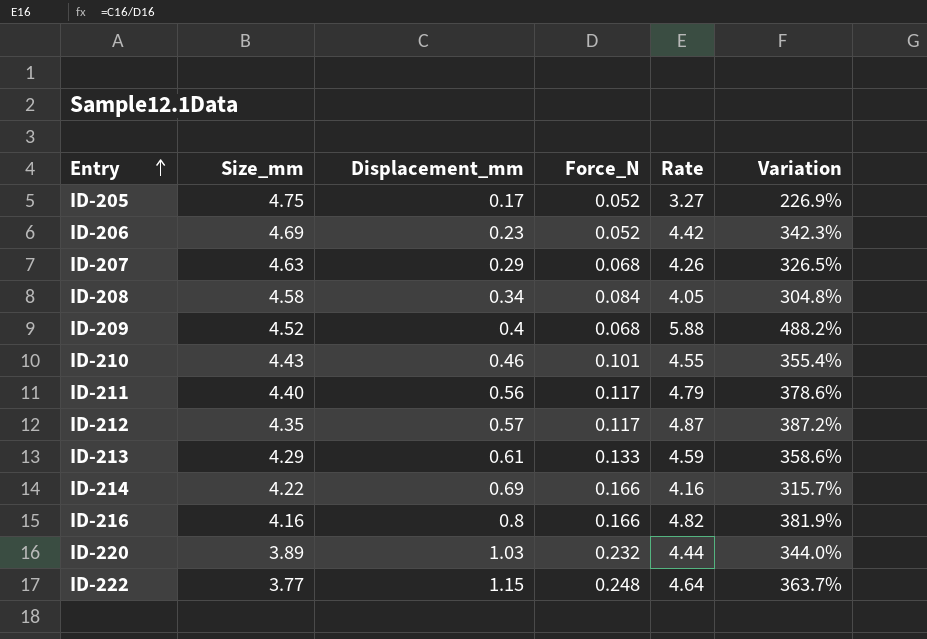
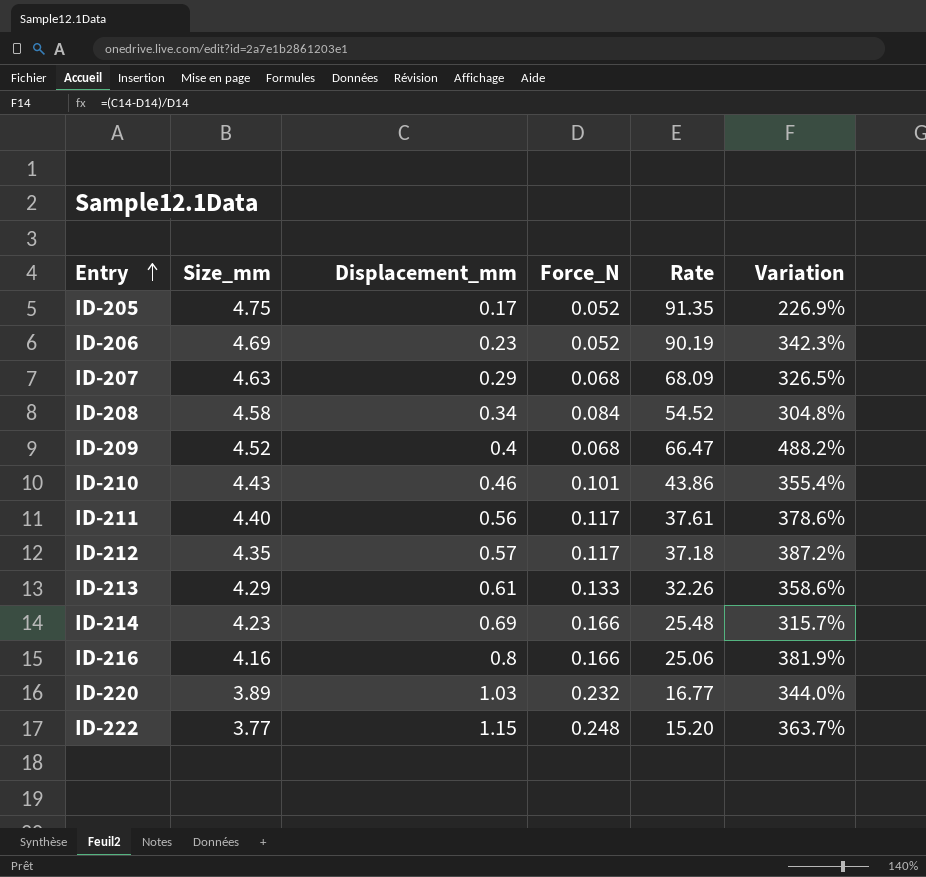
column Rate | formula: [Displacement_mm] / [Force_N] -> [Size_mm] / [Force_N]
ID-214 | Size_mm: 4.22 -> 4.23

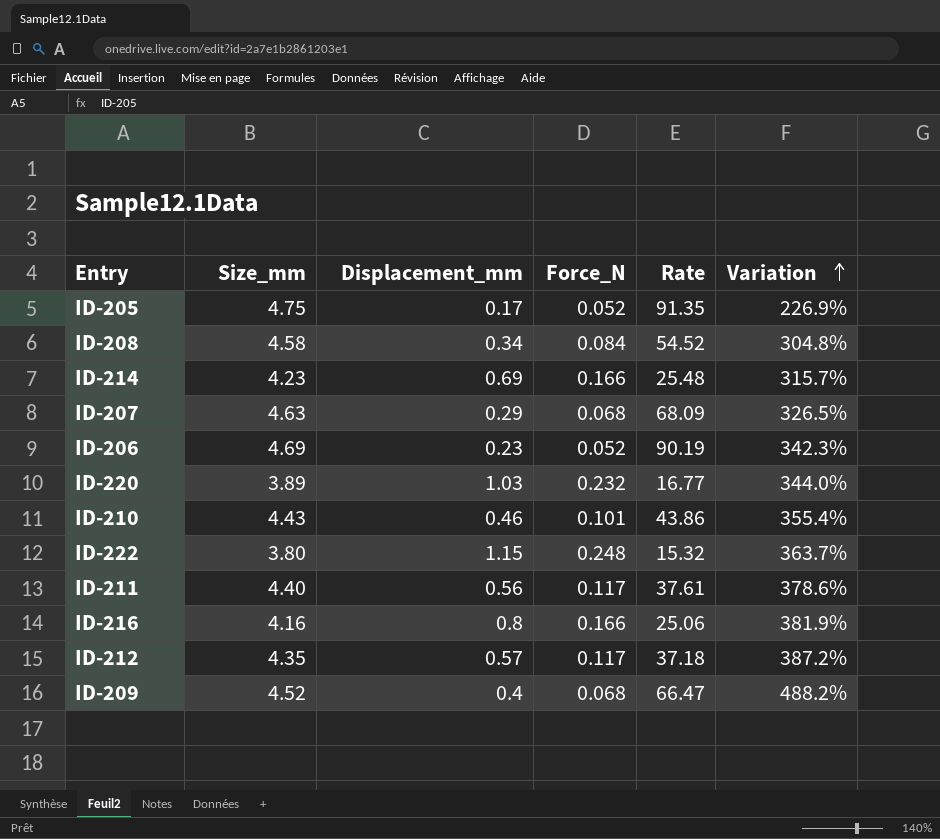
row order: Entry ascending -> Variation ascending
row ID-213: 4.29 | 0.61 | 0.133 | 32.26 | 358.6% -> none
ID-222 | Size_mm: 3.77 -> 3.80
ID-222 | Rate: 15.20 -> 15.32

